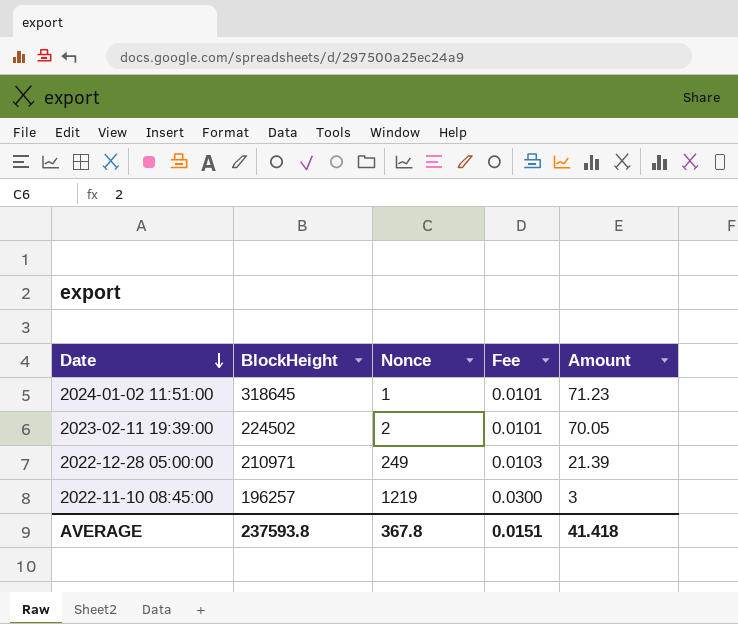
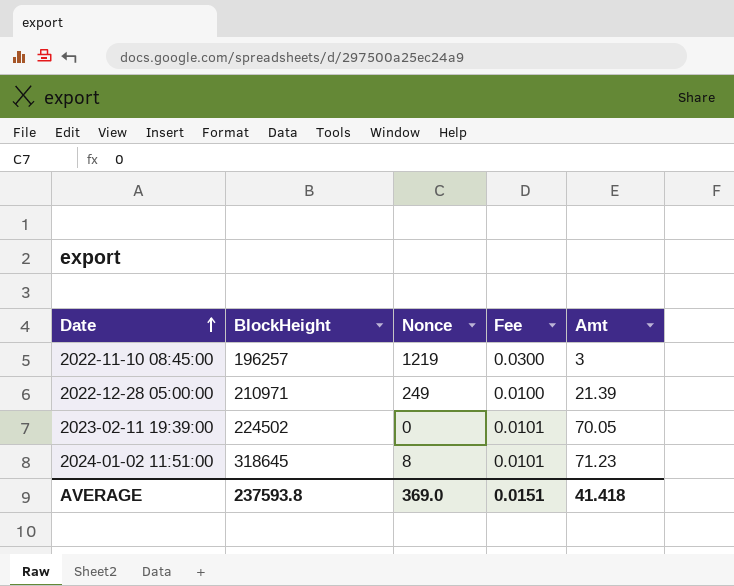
row order: Date descending -> Date ascending
column name: Amount -> Amt
2022-12-28 05:00:00 | Fee: 0.0103 -> 0.0100
2023-02-11 19:39:00 | Nonce: 2 -> 0
2024-01-02 11:51:00 | Nonce: 1 -> 8
AVERAGE | Nonce: 367.8 -> 369.0

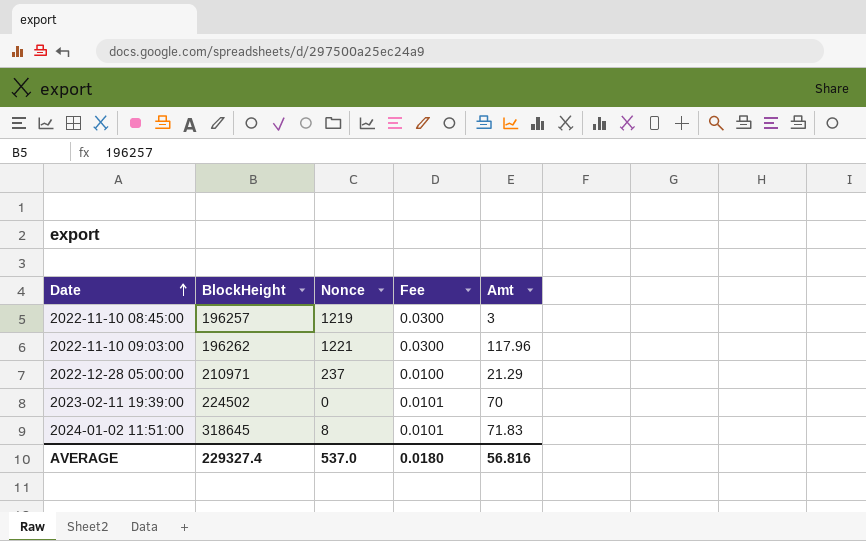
row 2022-11-10 09:03:00: none -> 196262 | 1221 | 0.0300 | 117.96
2022-12-28 05:00:00 | Nonce: 249 -> 237
2022-12-28 05:00:00 | Amt: 21.39 -> 21.29
2023-02-11 19:39:00 | Amt: 70.05 -> 70
2024-01-02 11:51:00 | Amt: 71.23 -> 71.83
AVERAGE | BlockHeight: 237593.8 -> 229327.4
AVERAGE | Nonce: 369.0 -> 537.0
AVERAGE | Fee: 0.0151 -> 0.0180
AVERAGE | Amt: 41.418 -> 56.816

